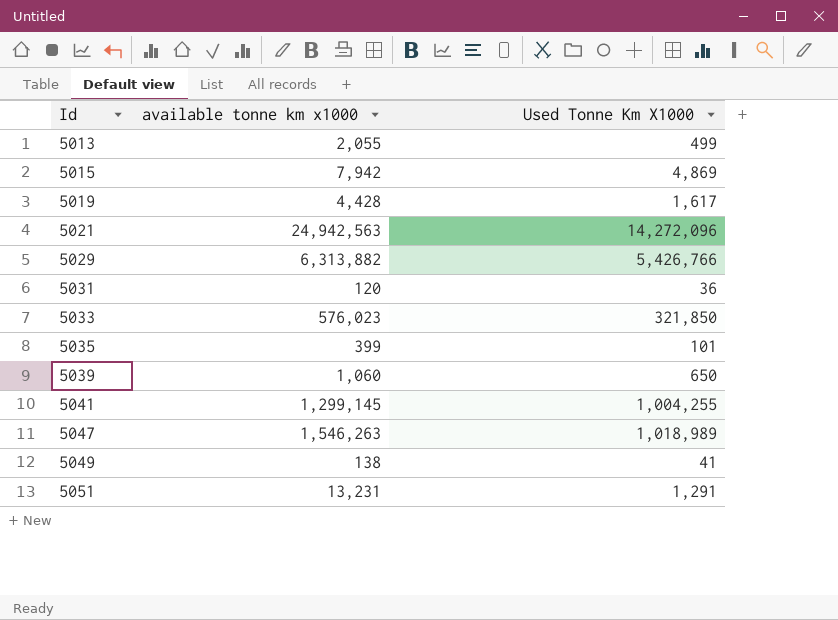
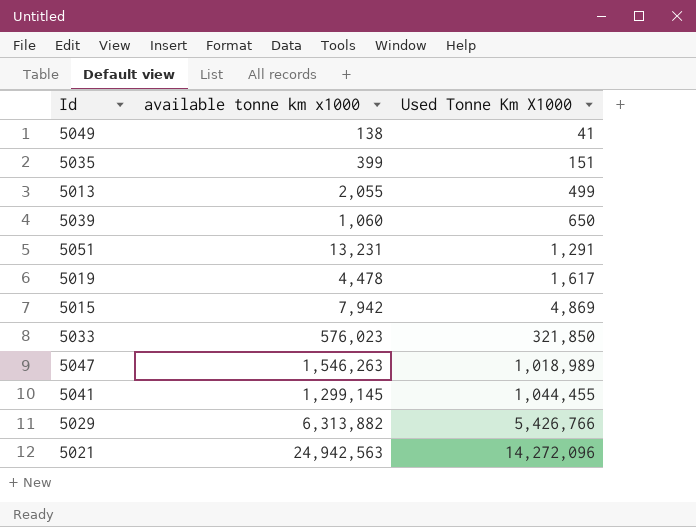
row order: Id ascending -> Used Tonne Km X1000 ascending
row 5031: 120 | 36 -> none
5035 | Used Tonne Km X1000: 101 -> 151
5019 | available tonne km x1000: 4,428 -> 4,478
5041 | Used Tonne Km X1000: 1,004,255 -> 1,044,455

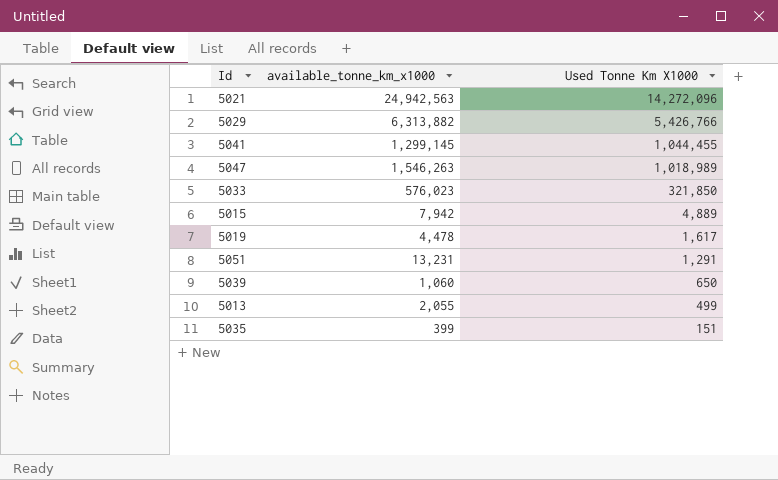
row order: Used Tonne Km X1000 ascending -> Used Tonne Km X1000 descending
column name: available tonne km x1000 -> available_tonne_km_x1000
row 5049: 138 | 41 -> none
5015 | Used Tonne Km X1000: 4,869 -> 4,889

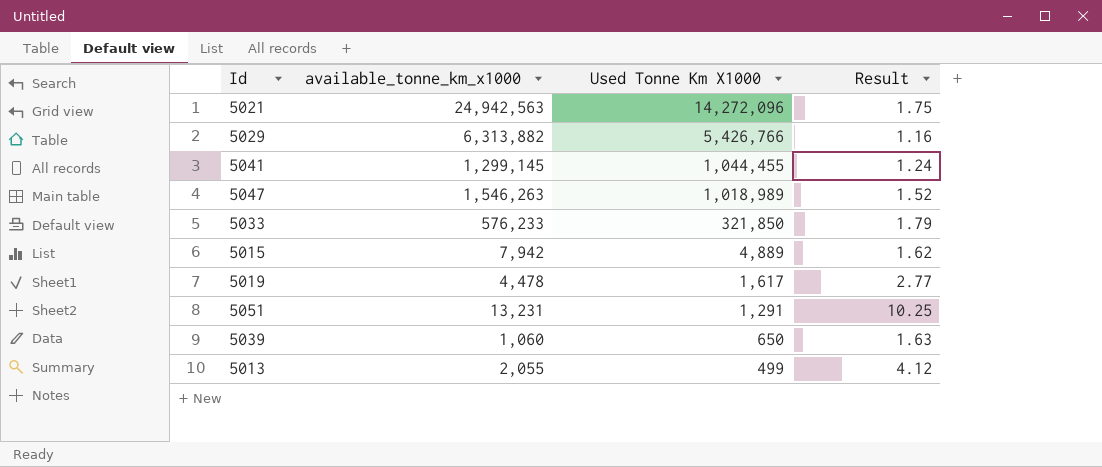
column Result | formula: none -> [available_tonne_km_x1000] / [Used Tonne Km X1000]
row 5035: 399 | 151 -> none
5033 | available_tonne_km_x1000: 576,023 -> 576,233

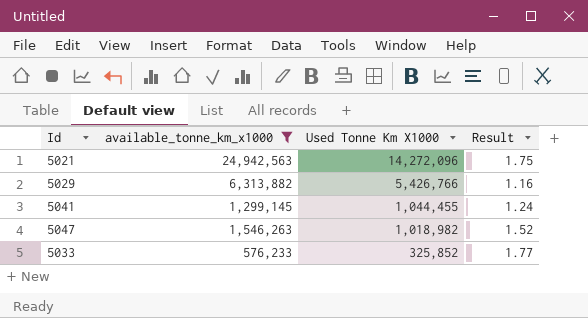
filter: none -> available_tonne_km_x1000 >= 576,233
5047 | Used Tonne Km X1000: 1,018,989 -> 1,018,982
5033 | Used Tonne Km X1000: 321,850 -> 325,852
5033 | Result: 1.79 -> 1.77

